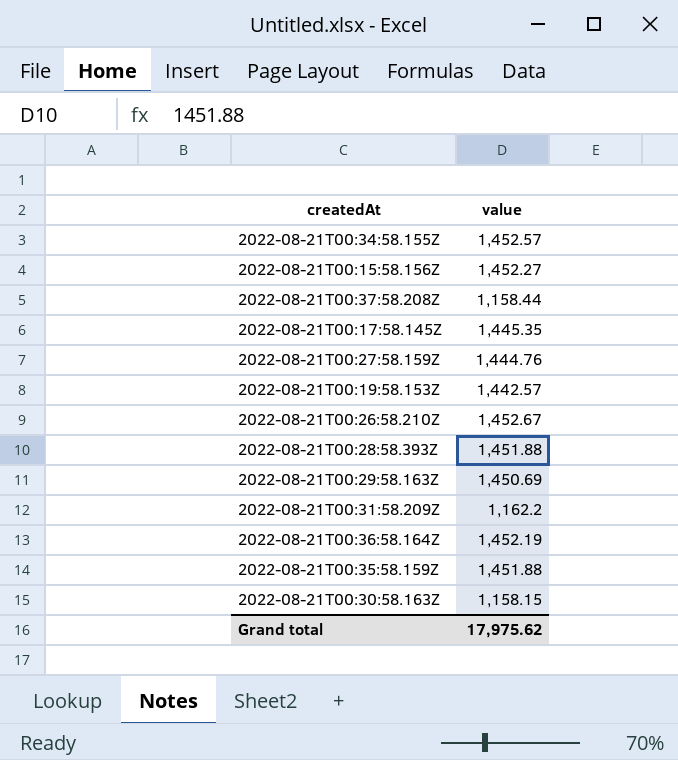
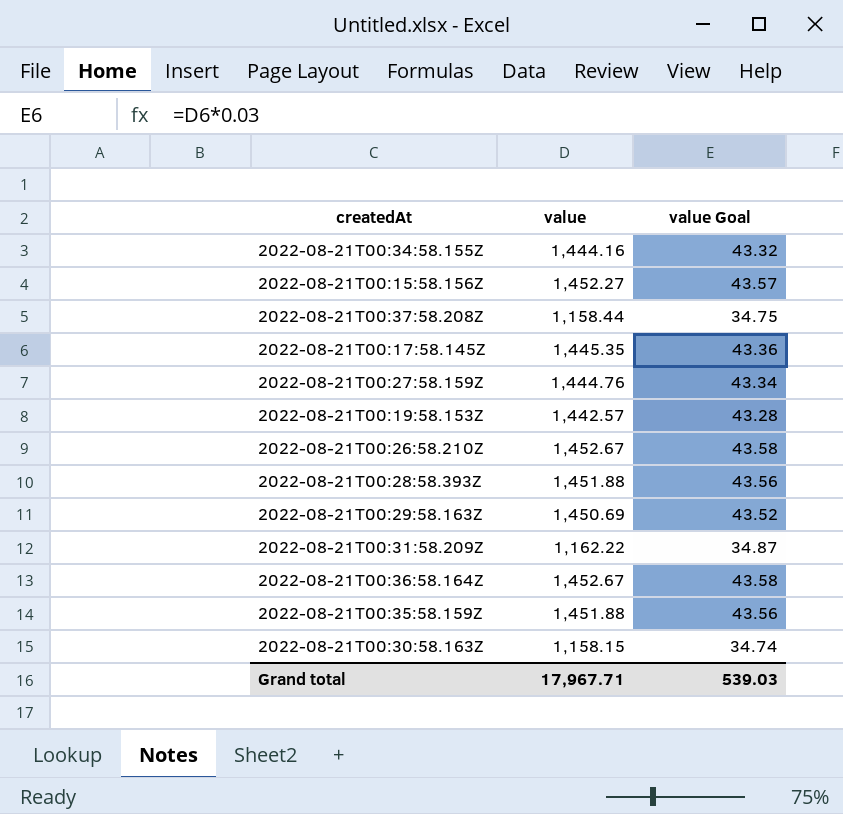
column value Goal | formula: none -> [value] * 0.03
2022-08-21T00:34:58.155Z | value: 1,452.57 -> 1,444.16
2022-08-21T00:31:58.209Z | value: 1,162.2 -> 1,162.22
2022-08-21T00:36:58.164Z | value: 1,452.19 -> 1,452.67
Grand total | value: 17,975.62 -> 17,967.71

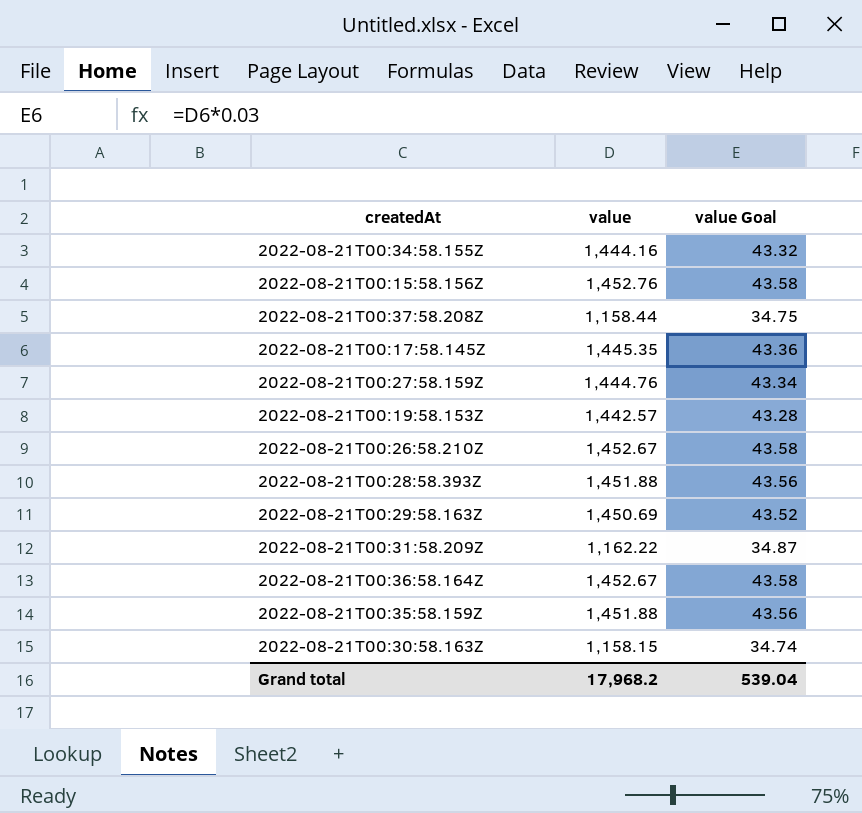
2022-08-21T00:15:58.156Z | value: 1,452.27 -> 1,452.76
2022-08-21T00:15:58.156Z | value Goal: 43.57 -> 43.58
Grand total | value: 17,967.71 -> 17,968.2
Grand total | value Goal: 539.03 -> 539.04

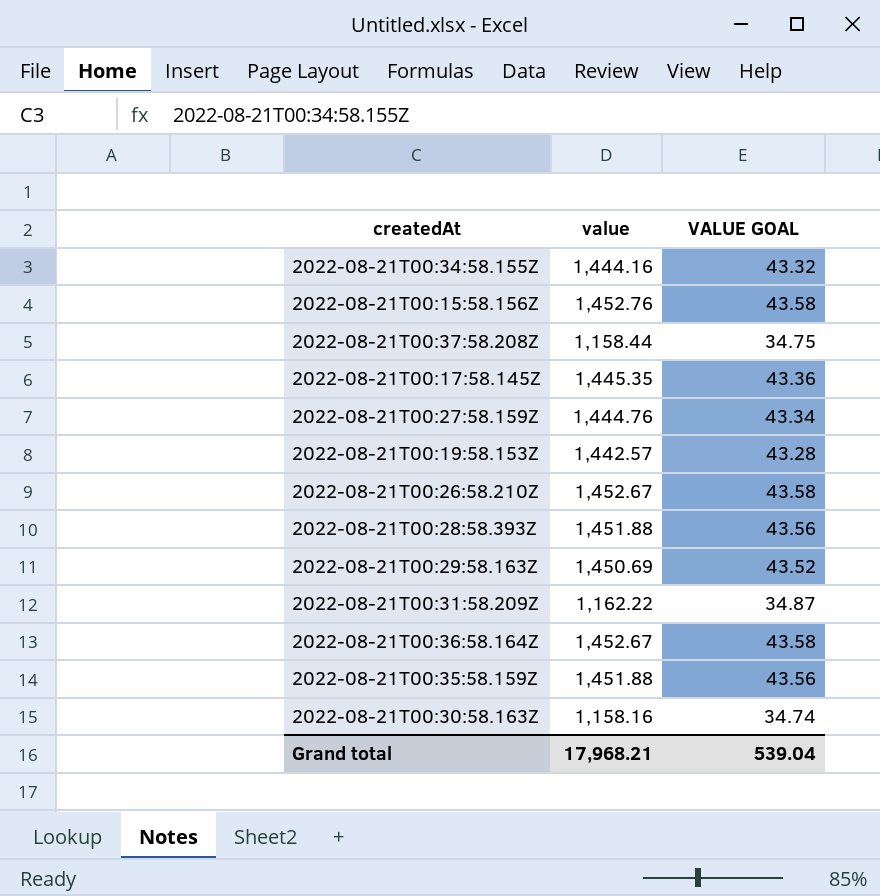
column name: value Goal -> VALUE GOAL
2022-08-21T00:30:58.163Z | value: 1,158.15 -> 1,158.16
Grand total | value: 17,968.2 -> 17,968.21

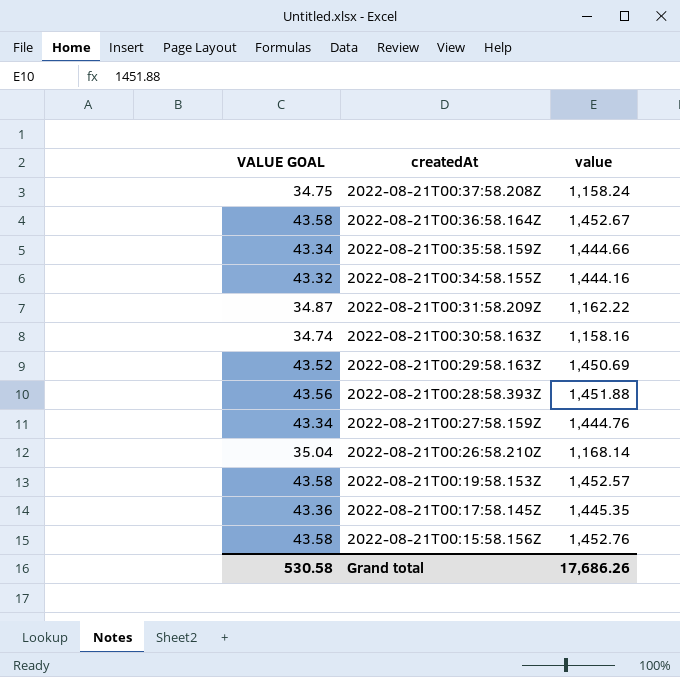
row order: none -> createdAt descending
column VALUE GOAL | position: 3 -> 1
2022-08-21T00:37:58.208Z | value: 1,158.44 -> 1,158.24
2022-08-21T00:35:58.159Z | VALUE GOAL: 43.56 -> 43.34
2022-08-21T00:35:58.159Z | value: 1,451.88 -> 1,444.66
2022-08-21T00:26:58.210Z | VALUE GOAL: 43.58 -> 35.04
2022-08-21T00:26:58.210Z | value: 1,452.67 -> 1,168.14
2022-08-21T00:19:58.153Z | VALUE GOAL: 43.28 -> 43.58
2022-08-21T00:19:58.153Z | value: 1,442.57 -> 1,452.57
Grand total | VALUE GOAL: 539.04 -> 530.58
Grand total | value: 17,968.21 -> 17,686.26

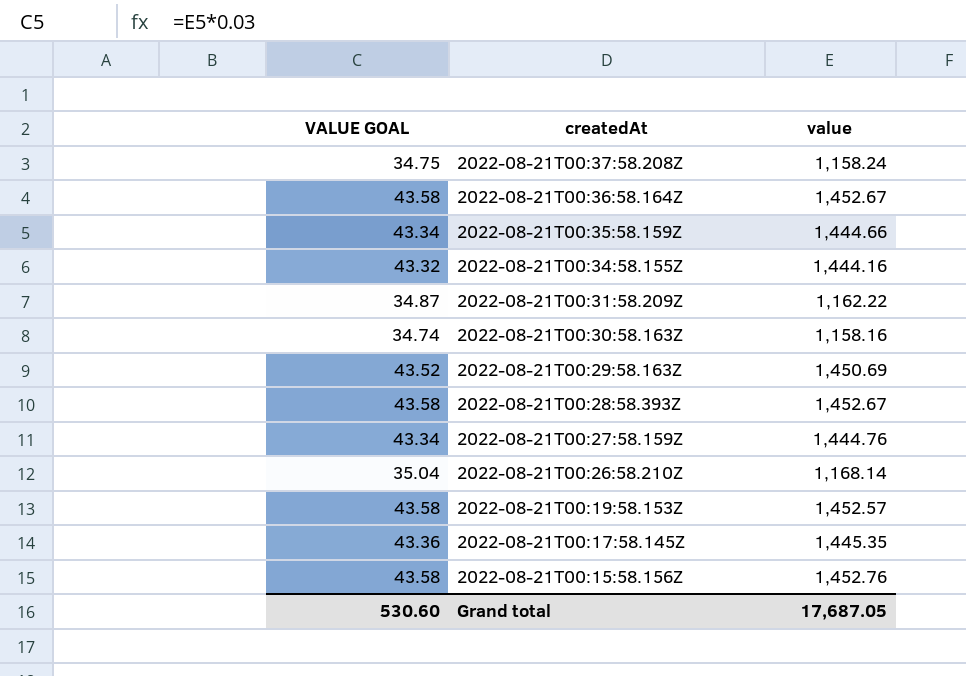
2022-08-21T00:28:58.393Z | VALUE GOAL: 43.56 -> 43.58
2022-08-21T00:28:58.393Z | value: 1,451.88 -> 1,452.67
Grand total | VALUE GOAL: 530.58 -> 530.60
Grand total | value: 17,686.26 -> 17,687.05

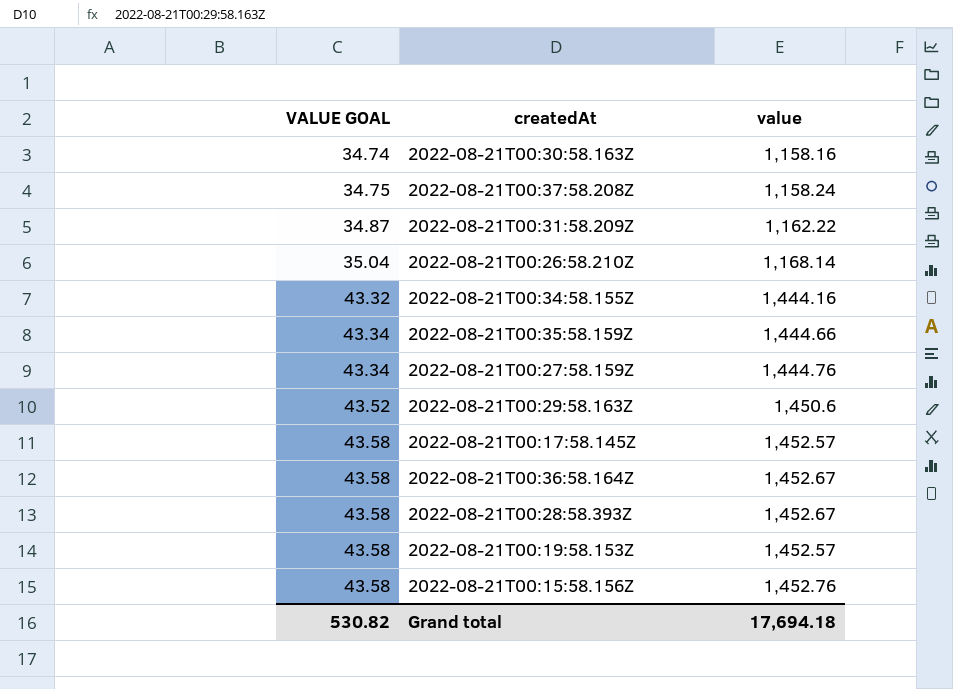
row order: createdAt descending -> VALUE GOAL ascending
2022-08-21T00:29:58.163Z | value: 1,450.69 -> 1,450.6
2022-08-21T00:17:58.145Z | VALUE GOAL: 43.36 -> 43.58
2022-08-21T00:17:58.145Z | value: 1,445.35 -> 1,452.57
Grand total | VALUE GOAL: 530.60 -> 530.82
Grand total | value: 17,687.05 -> 17,694.18

